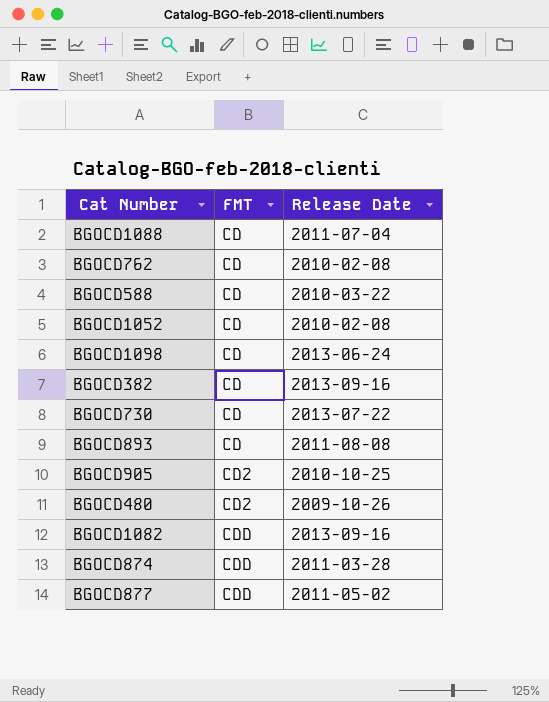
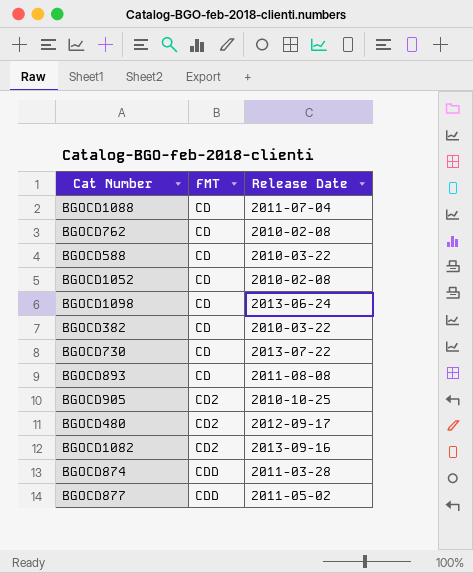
BGOCD382 | Release Date: 2013-09-16 -> 2010-03-22
BGOCD480 | Release Date: 2009-10-26 -> 2012-09-17
BGOCD1082 | FMT: CDD -> CD2

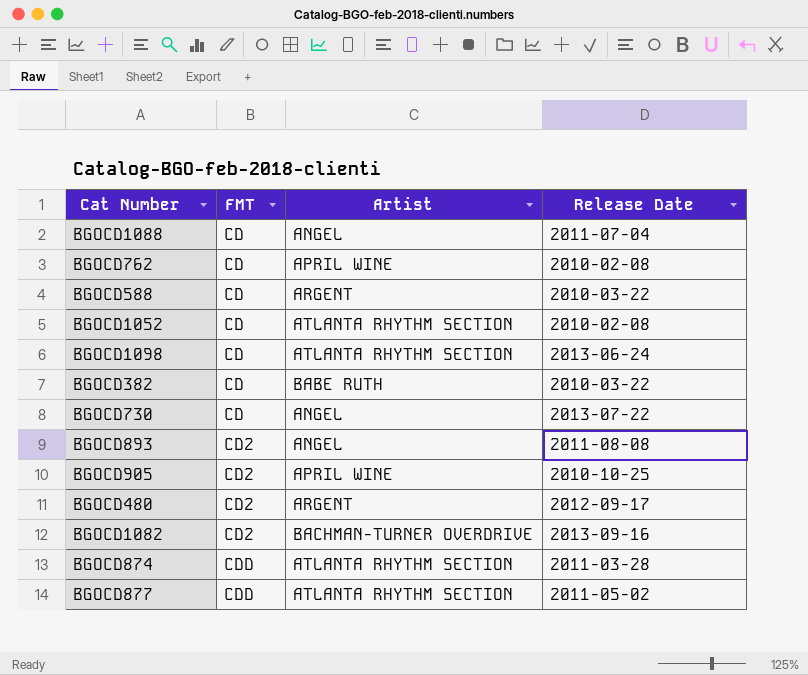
column Artist | position: none -> 3
BGOCD893 | FMT: CD -> CD2

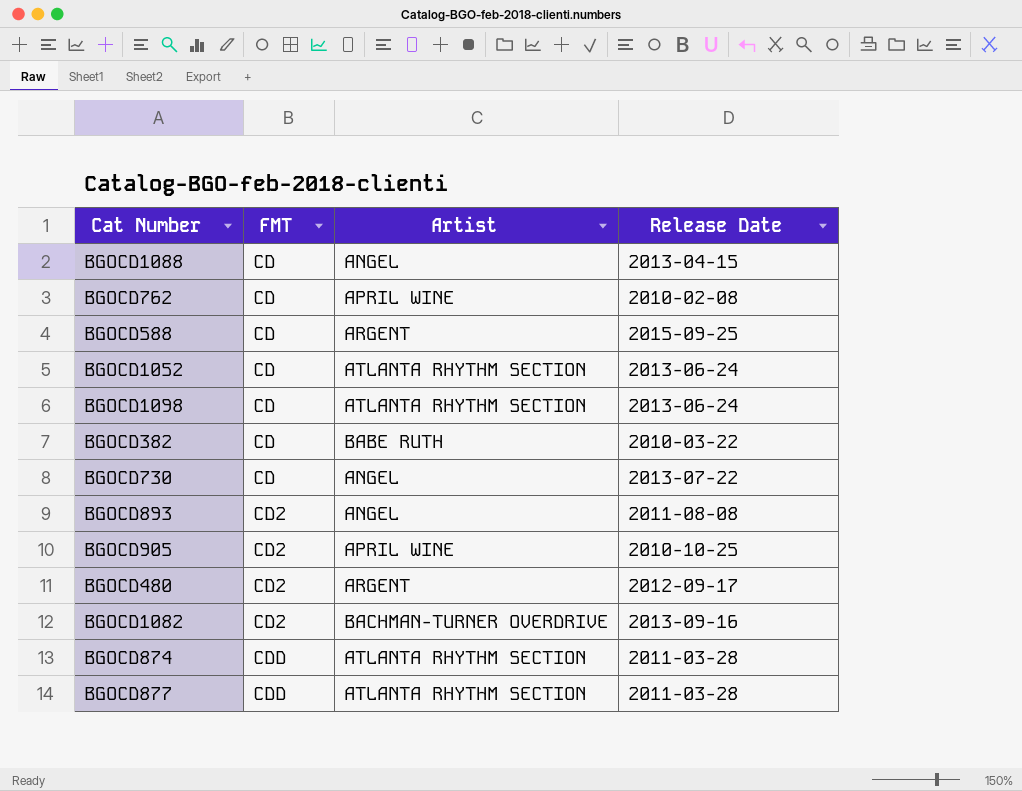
BGOCD1088 | Release Date: 2011-07-04 -> 2013-04-15
BGOCD588 | Release Date: 2010-03-22 -> 2015-09-25
BGOCD1052 | Release Date: 2010-02-08 -> 2013-06-24
BGOCD877 | Release Date: 2011-05-02 -> 2011-03-28

